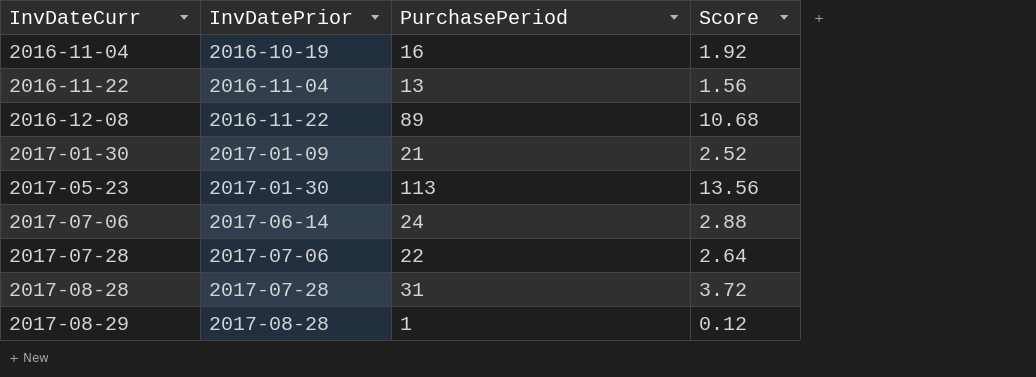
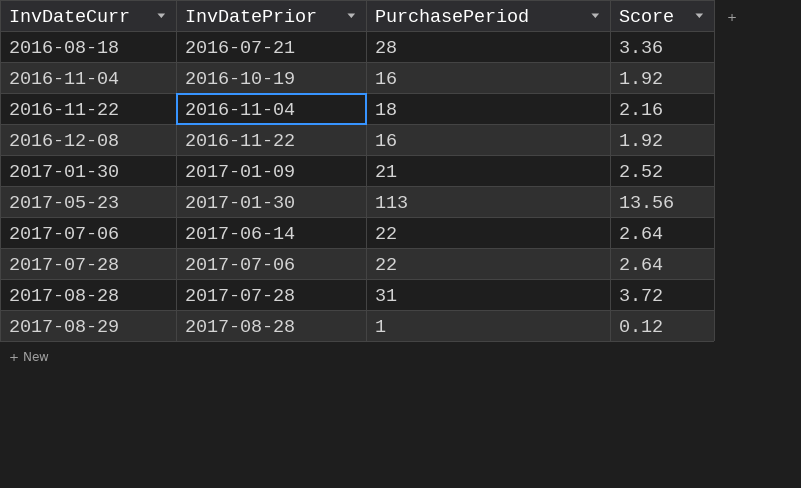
row 2016-08-18: none -> 2016-07-21 | 28 | 3.36
2016-11-22 | PurchasePeriod: 13 -> 18
2016-11-22 | Score: 1.56 -> 2.16
2016-12-08 | PurchasePeriod: 89 -> 16
2016-12-08 | Score: 10.68 -> 1.92
2017-07-06 | PurchasePeriod: 24 -> 22
2017-07-06 | Score: 2.88 -> 2.64

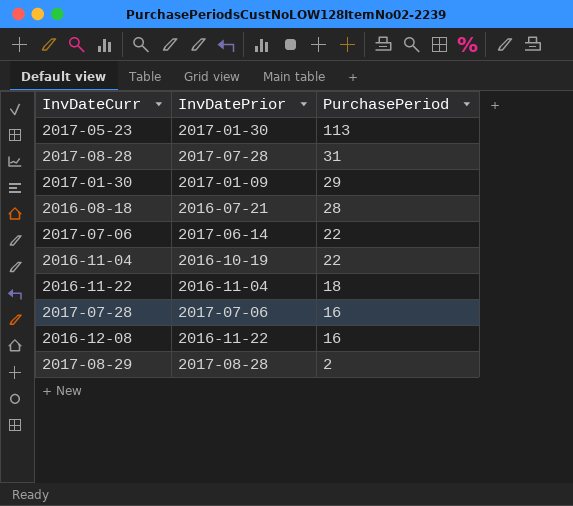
row order: InvDateCurr ascending -> PurchasePeriod descending
column Score | formula: [PurchasePeriod] * 0.12 -> none
2017-01-30 | PurchasePeriod: 21 -> 29
2016-11-04 | PurchasePeriod: 16 -> 22
2017-07-28 | PurchasePeriod: 22 -> 16
2017-08-29 | PurchasePeriod: 1 -> 2

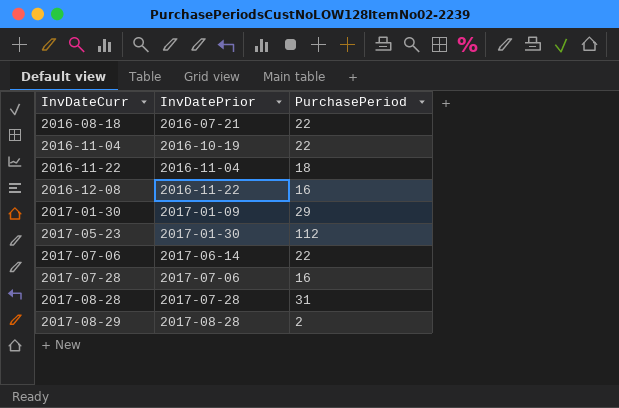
row order: PurchasePeriod descending -> InvDateCurr ascending
2016-08-18 | PurchasePeriod: 28 -> 22
2017-05-23 | PurchasePeriod: 113 -> 112

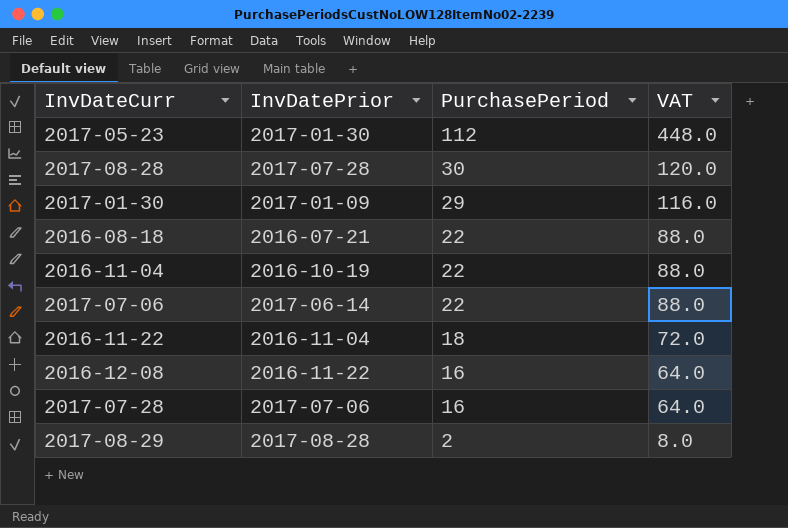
row order: InvDateCurr ascending -> PurchasePeriod descending
column VAT | formula: none -> [PurchasePeriod] * 4
2017-08-28 | PurchasePeriod: 31 -> 30

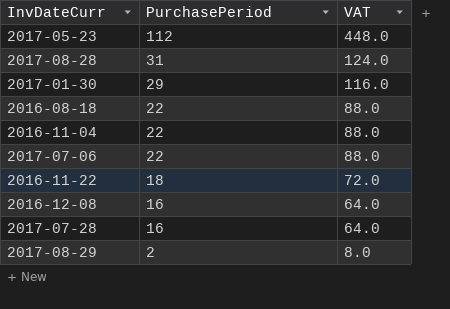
column InvDatePrior | position: 2 -> none
2017-08-28 | PurchasePeriod: 30 -> 31
2017-08-28 | VAT: 120.0 -> 124.0

